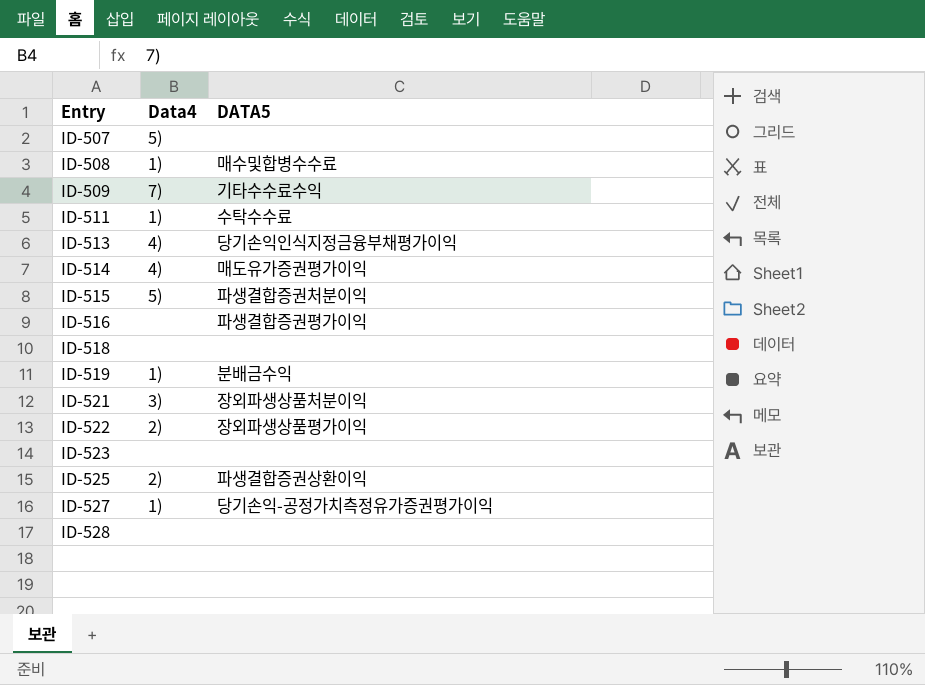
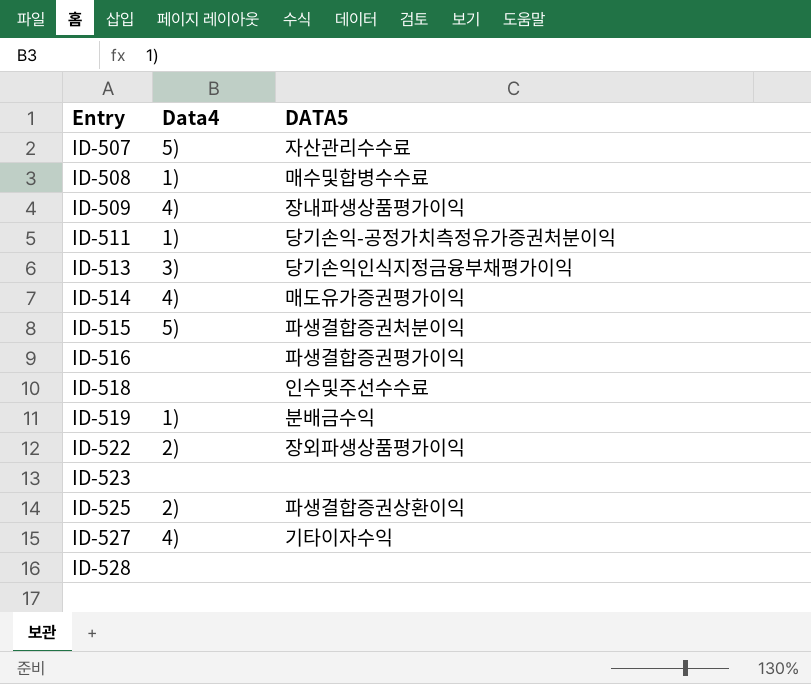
row ID-521: 3) | 장외파생상품처분이익 -> none
ID-507 | DATA5: none -> 자산관리수수료
ID-509 | Data4: 7) -> 4)
ID-509 | DATA5: 기타수수료수익 -> 장내파생상품평가이익
ID-511 | DATA5: 수탁수수료 -> 당기손익-공정가치측정유가증권처분이익
ID-513 | Data4: 4) -> 3)
ID-518 | DATA5: none -> 인수및주선수수료
ID-527 | Data4: 1) -> 4)
ID-527 | DATA5: 당기손익-공정가치측정유가증권평가이익 -> 기타이자수익

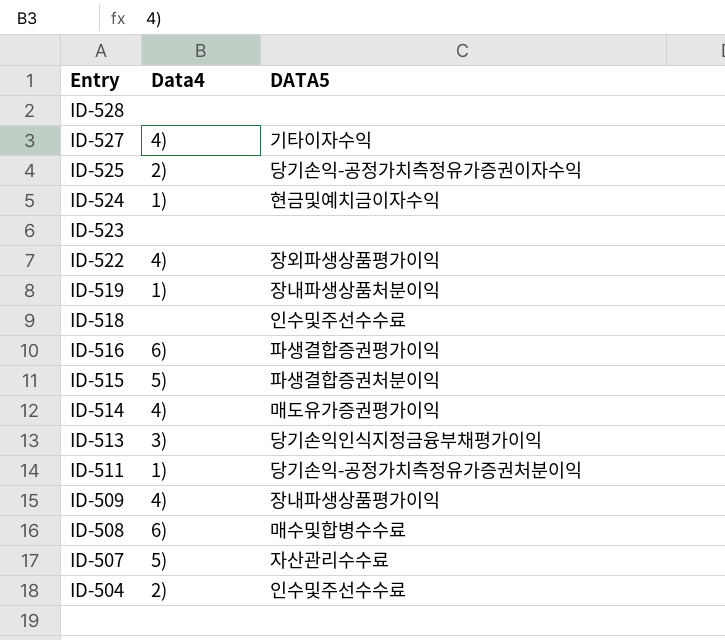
row order: Entry ascending -> Entry descending
ID-525 | DATA5: 파생결합증권상환이익 -> 당기손익-공정가치측정유가증권이자수익
row ID-524: none -> 1) | 현금및예치금이자수익
ID-522 | Data4: 2) -> 4)
ID-519 | DATA5: 분배금수익 -> 장내파생상품처분이익
ID-516 | Data4: none -> 6)
ID-508 | Data4: 1) -> 6)
row ID-504: none -> 2) | 인수및주선수수료

